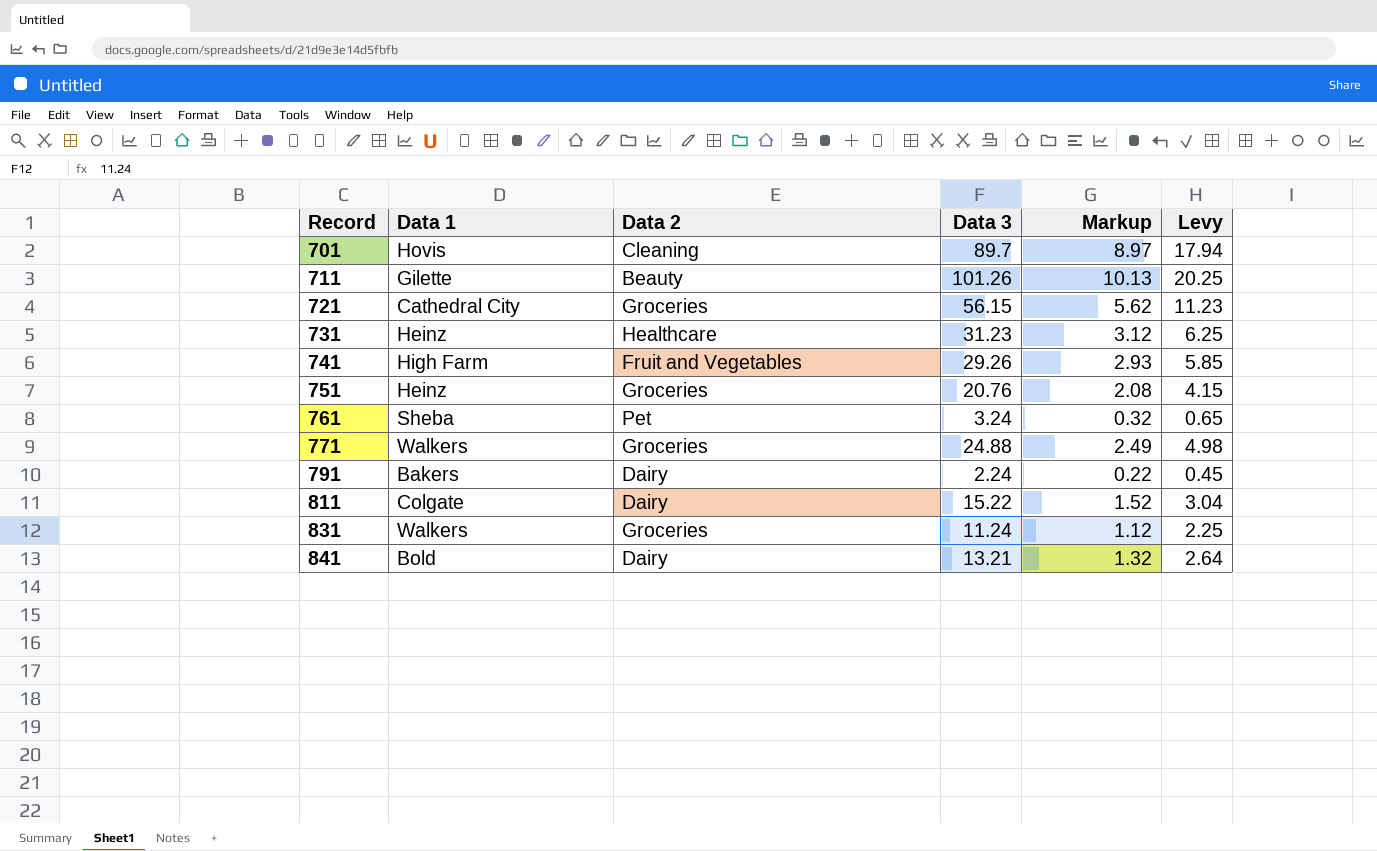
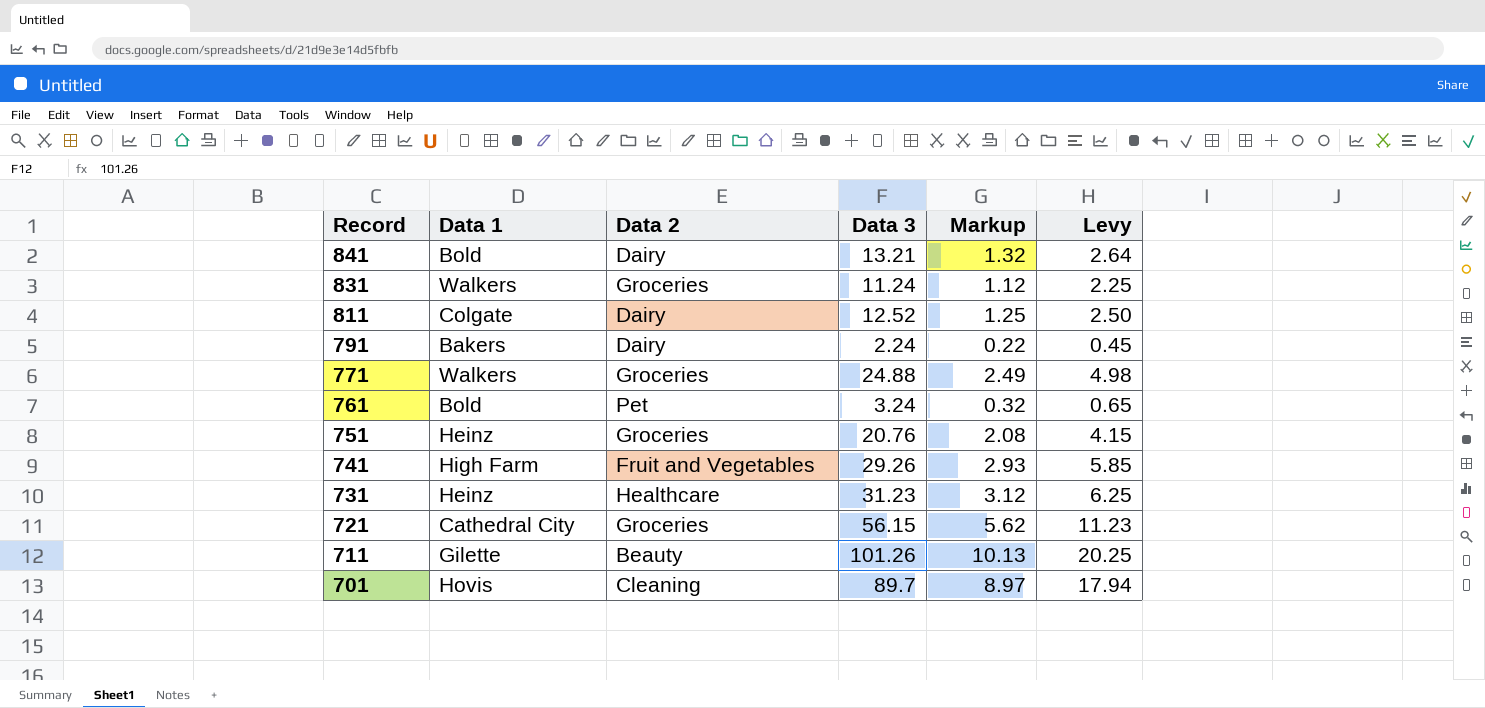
row order: Record ascending -> Record descending
811 | Data 3: 15.22 -> 12.52
811 | Markup: 1.52 -> 1.25
811 | Levy: 3.04 -> 2.50
761 | Data 1: Sheba -> Bold

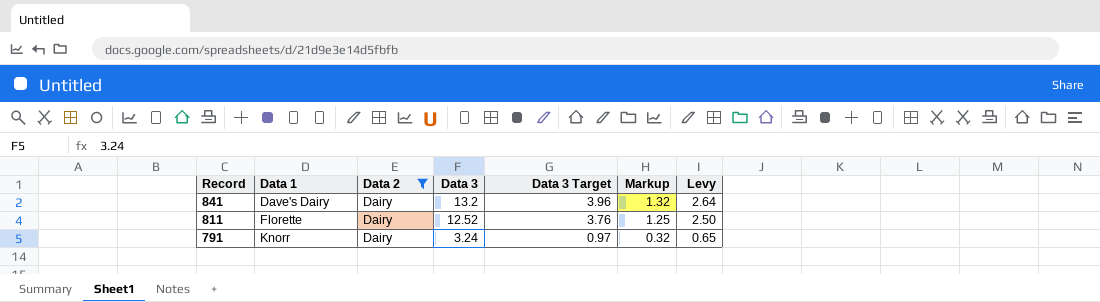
filter: none -> Data 2 = Dairy
column Data 3 Target | formula: none -> [Data 3] * 0.3
841 | Data 1: Bold -> Dave's Dairy
841 | Data 3: 13.21 -> 13.2
811 | Data 1: Colgate -> Florette
791 | Data 1: Bakers -> Knorr
791 | Data 3: 2.24 -> 3.24
791 | Markup: 0.22 -> 0.32
791 | Levy: 0.45 -> 0.65

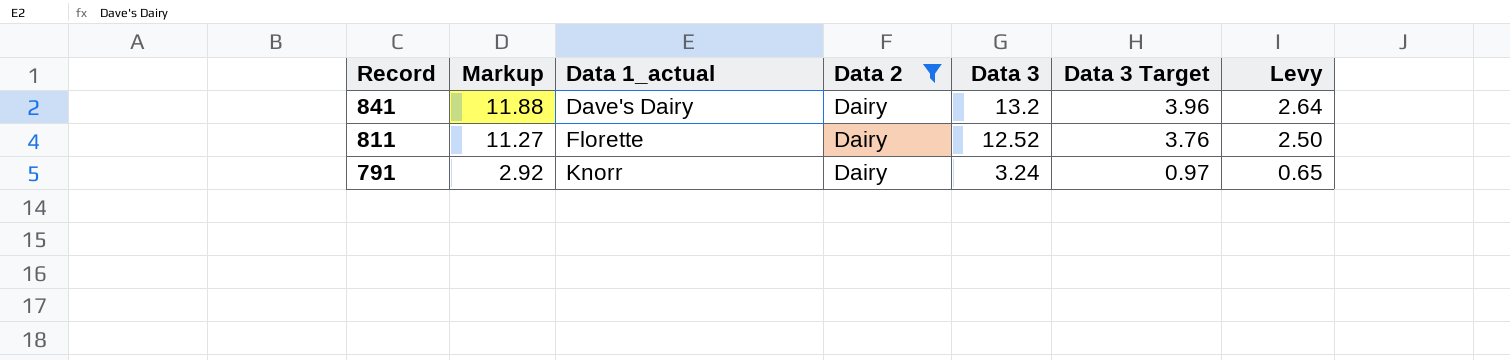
column Markup | formula: [Data 3] * 0.1 -> [Data 3] * 0.9
column Markup | position: 6 -> 2
column name: Data 1 -> Data 1_actual

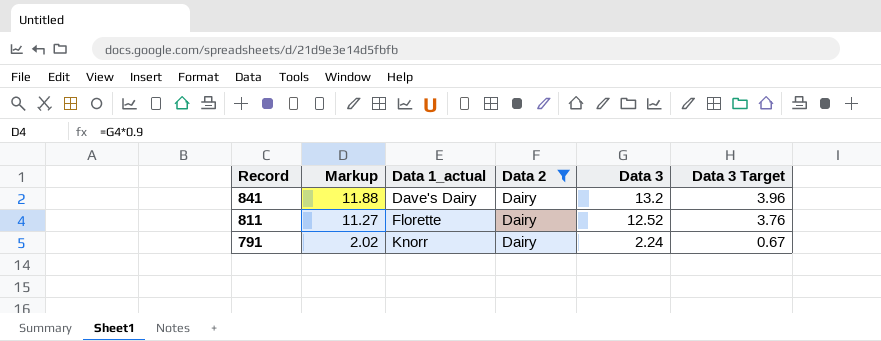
column Levy | formula: [Data 3] * 0.2 -> none
791 | Markup: 2.92 -> 2.02
791 | Data 3: 3.24 -> 2.24
791 | Data 3 Target: 0.97 -> 0.67

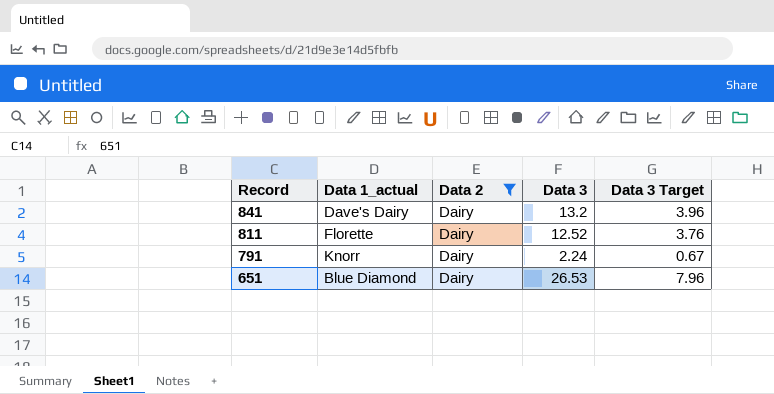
column Markup | formula: [Data 3] * 0.9 -> none
row 651: none -> Blue Diamond | Dairy | 26.53 | 7.96

